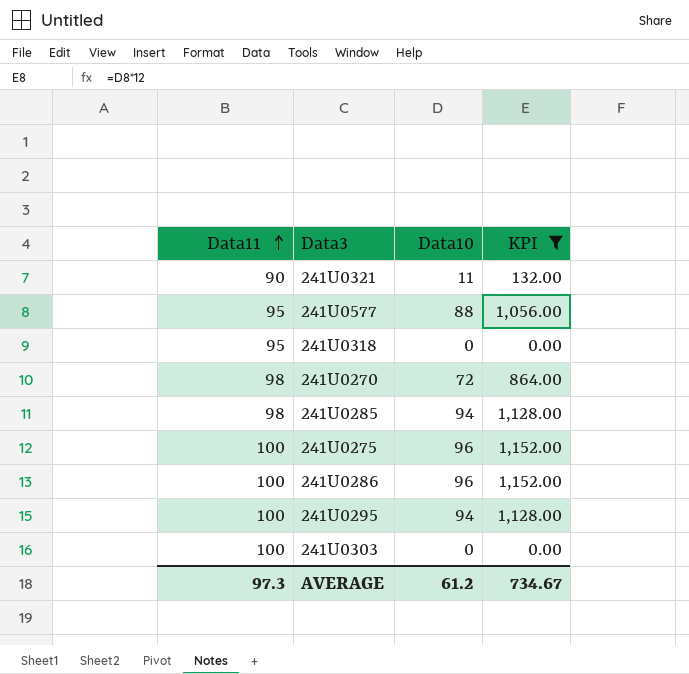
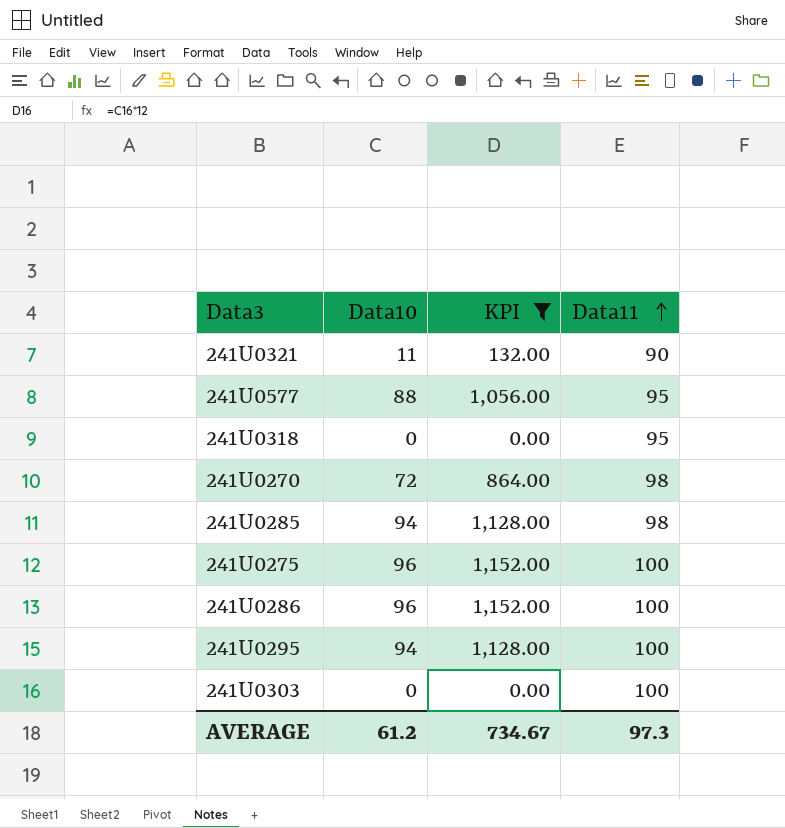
column Data11 | position: 1 -> 4

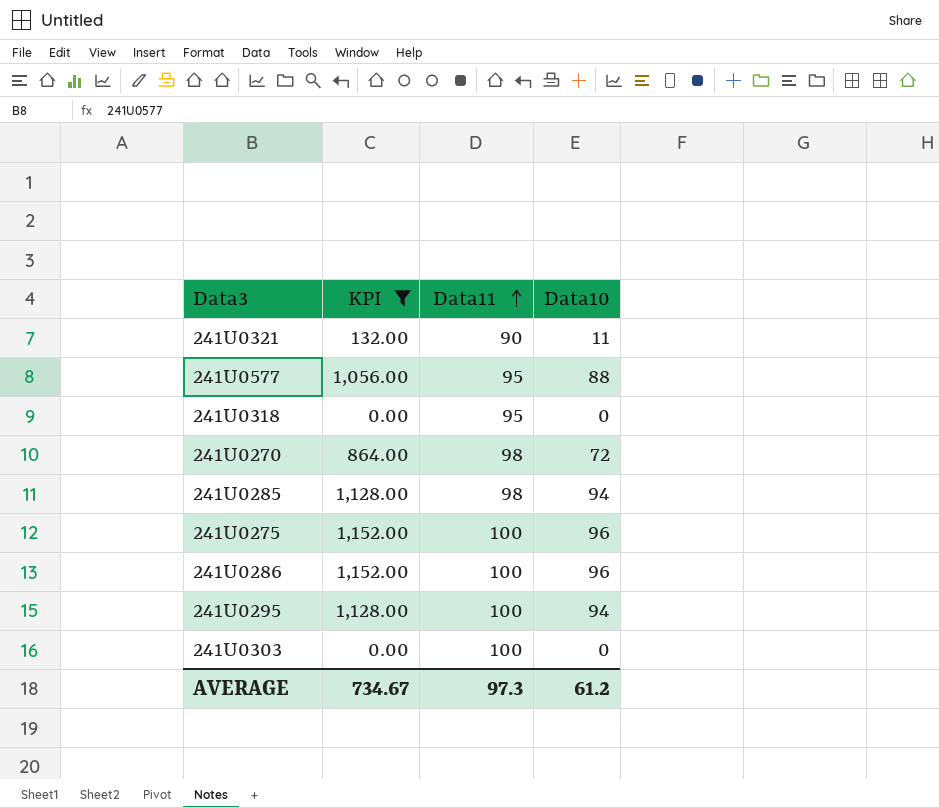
column Data10 | position: 2 -> 4

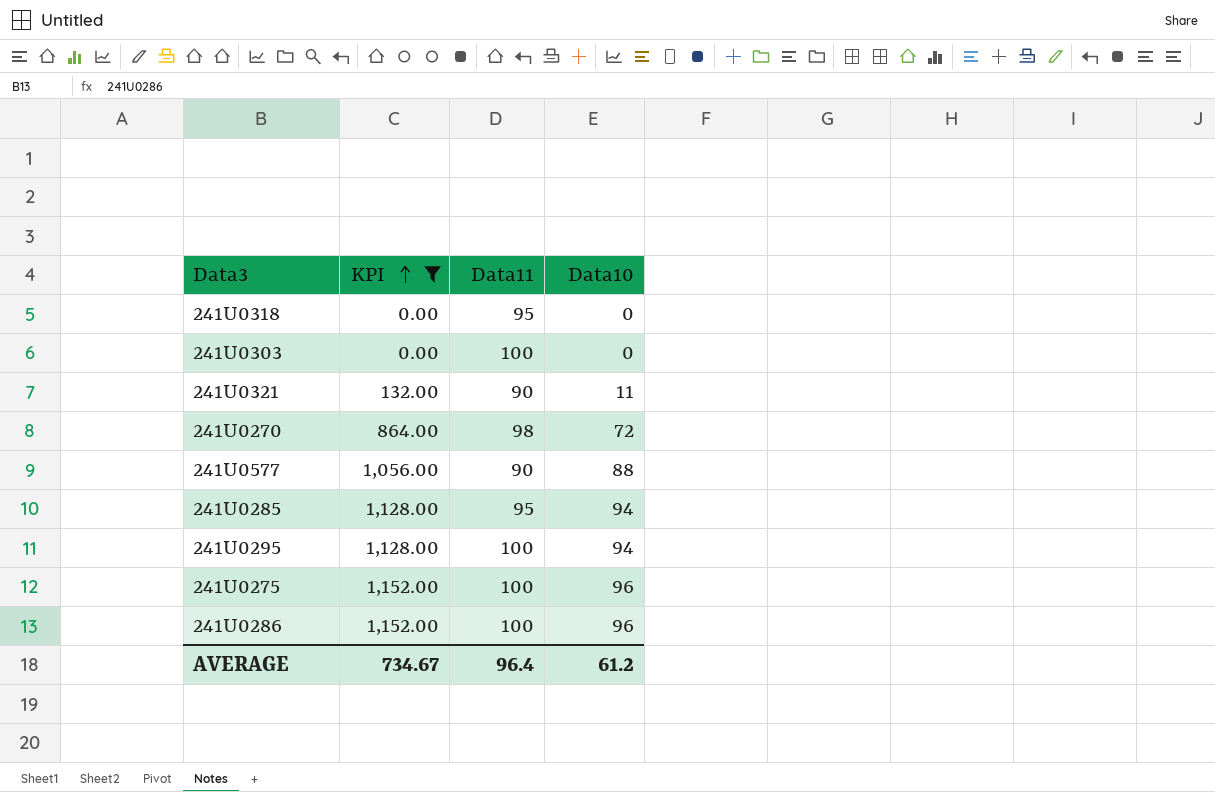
row order: Data11 ascending -> KPI ascending
241U0577 | Data11: 95 -> 90
241U0285 | Data11: 98 -> 95
AVERAGE | Data11: 97.3 -> 96.4

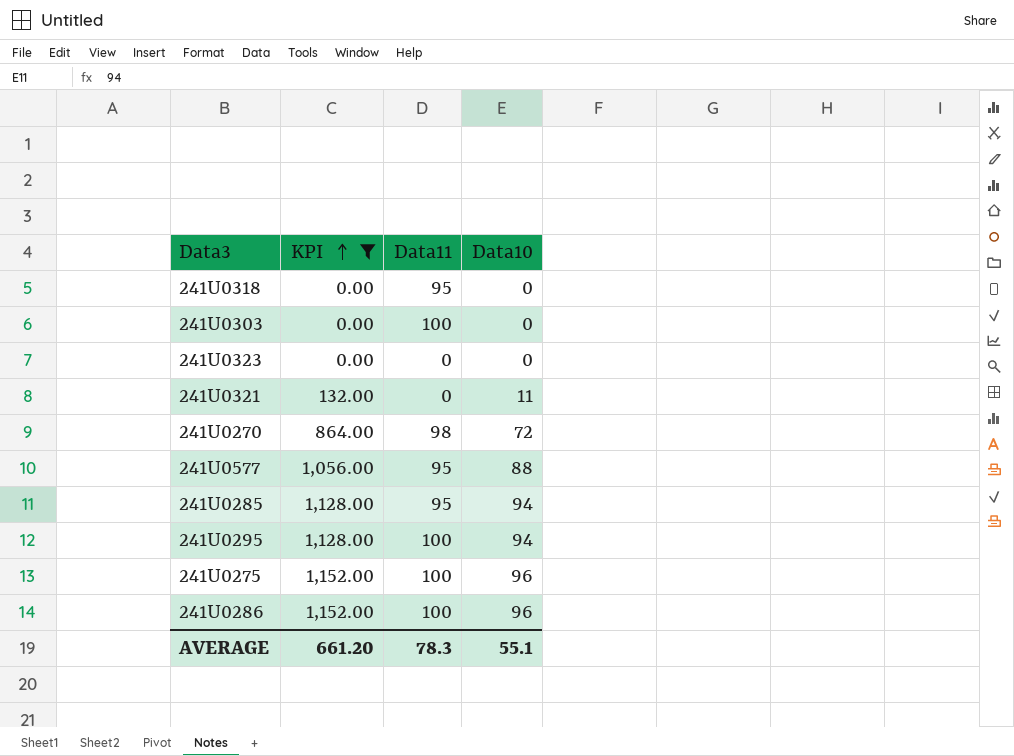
row 241U0323: none -> 0.00 | 0 | 0
241U0321 | Data11: 90 -> 0
241U0577 | Data11: 90 -> 95
AVERAGE | KPI: 734.67 -> 661.20
AVERAGE | Data11: 96.4 -> 78.3
AVERAGE | Data10: 61.2 -> 55.1

